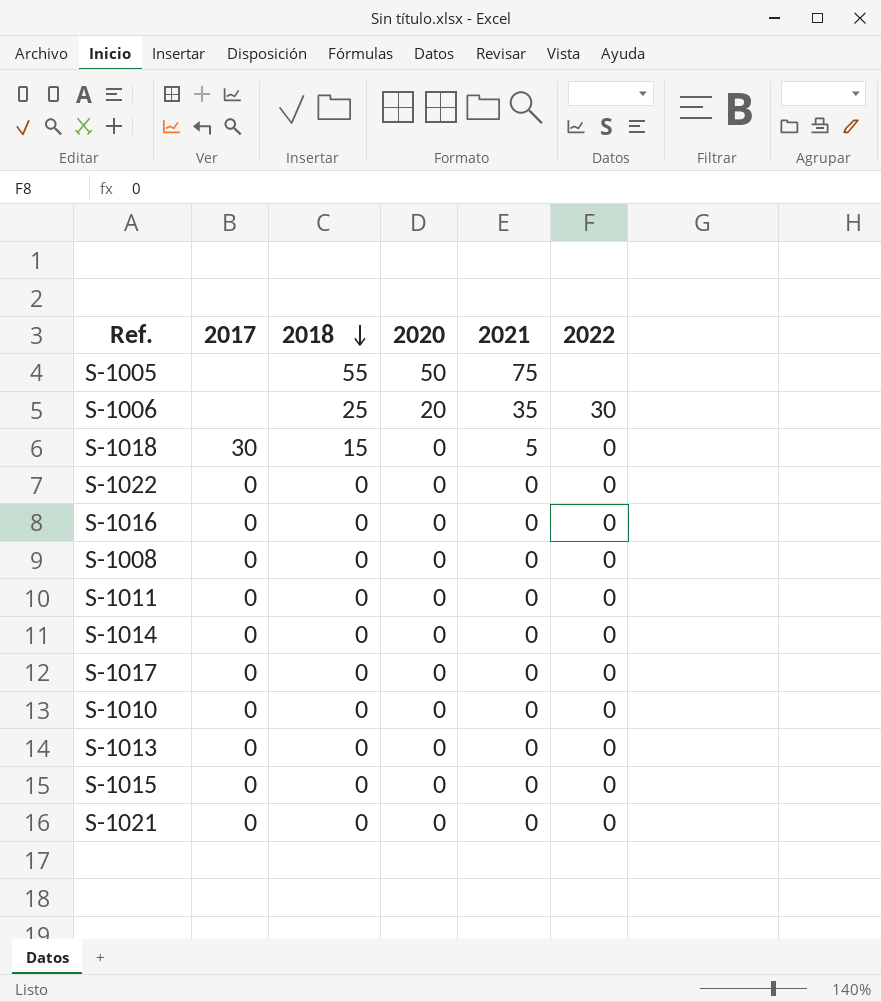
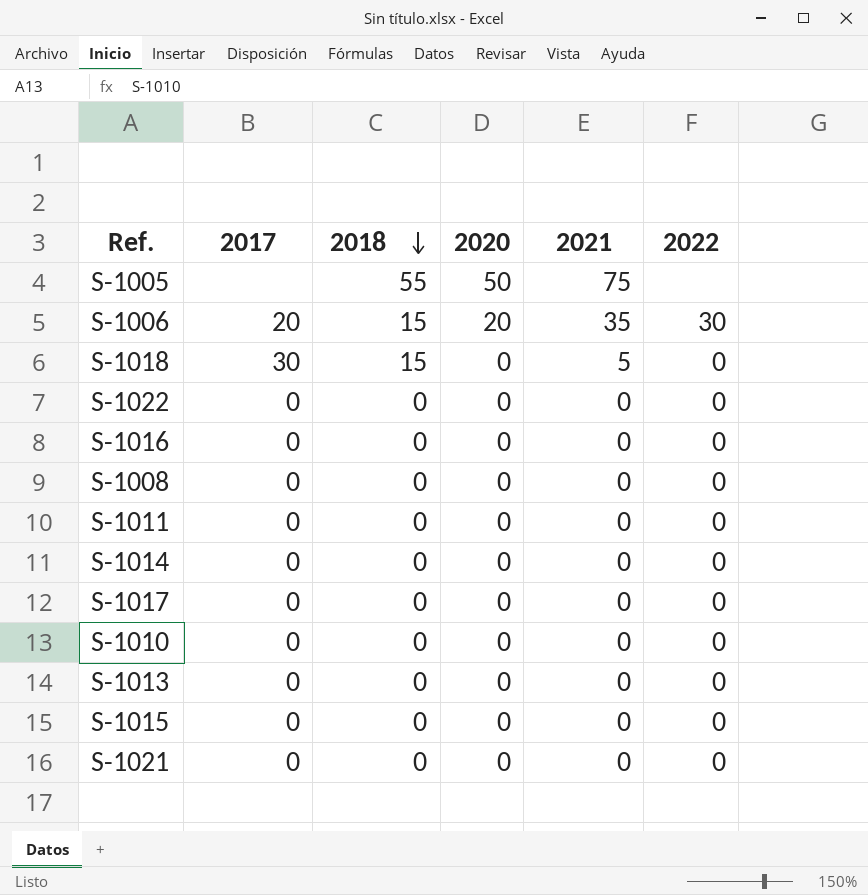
S-1006 | 2017: none -> 20
S-1006 | 2018: 25 -> 15

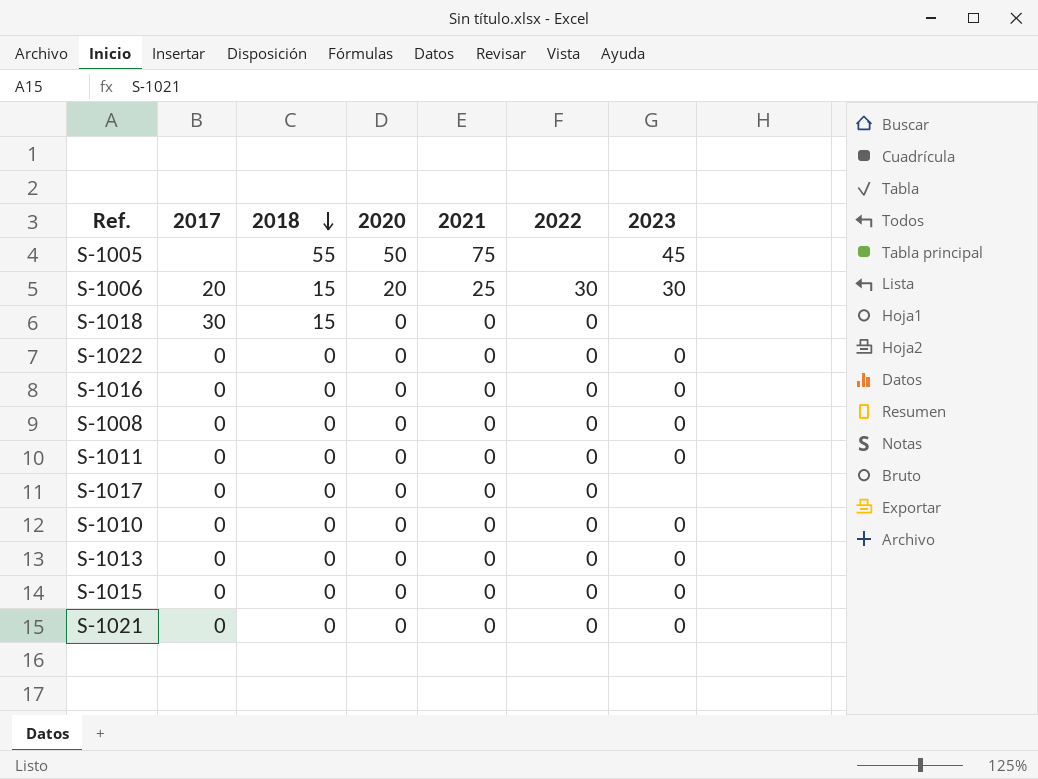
column 2023 | position: none -> 7
row S-1014: 0 | 0 | 0 | 0 | 0 -> none
S-1006 | 2021: 35 -> 25
S-1018 | 2021: 5 -> 0

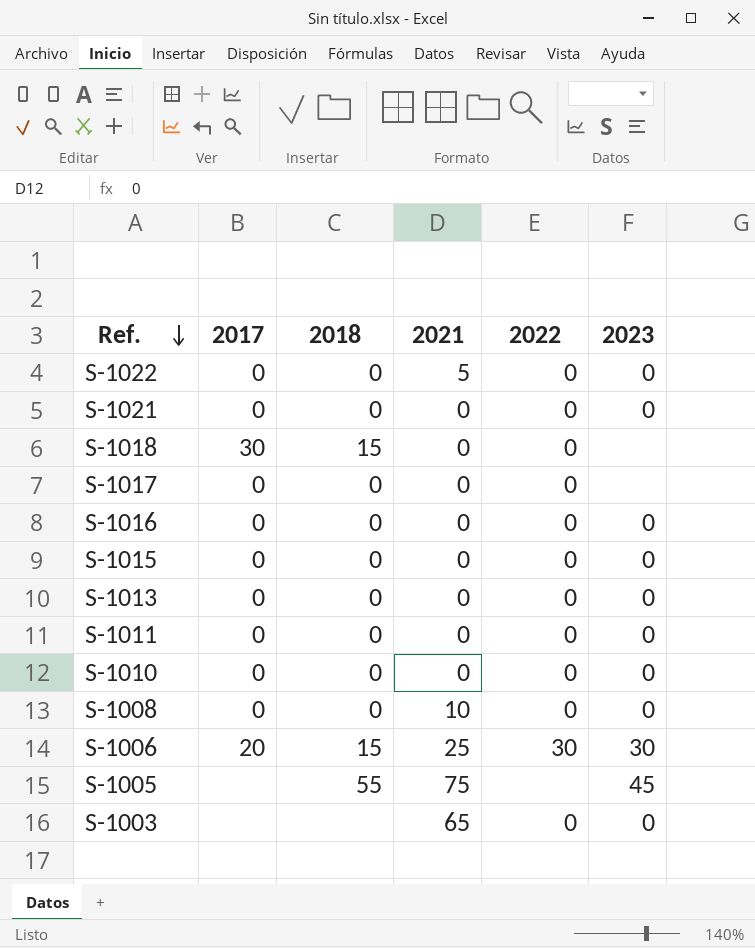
row order: 2018 descending -> Ref. descending
column 2020 | position: 4 -> none
S-1022 | 2021: 0 -> 5
S-1008 | 2021: 0 -> 10
row S-1003: none -> none | none | 65 | 0 | 0

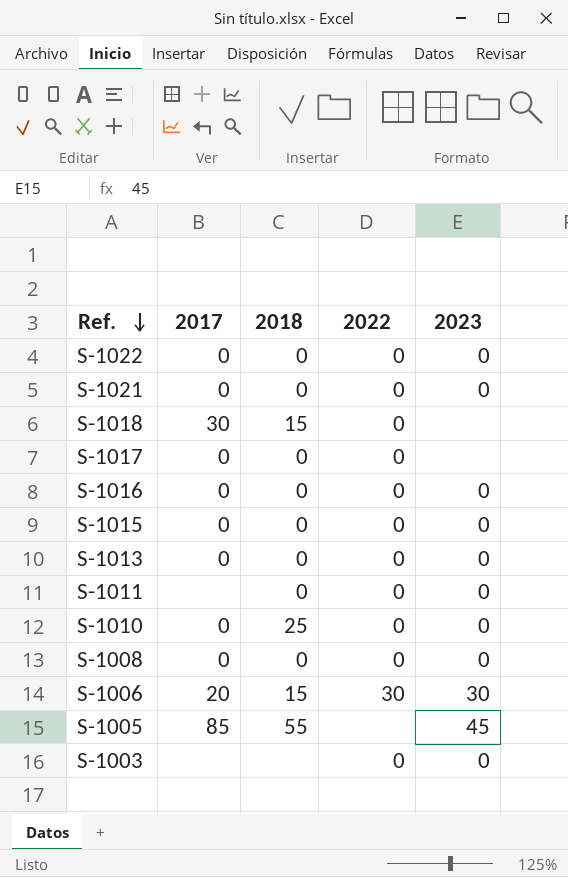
column 2021 | position: 4 -> none
S-1011 | 2017: 0 -> none
S-1010 | 2018: 0 -> 25
S-1005 | 2017: none -> 85

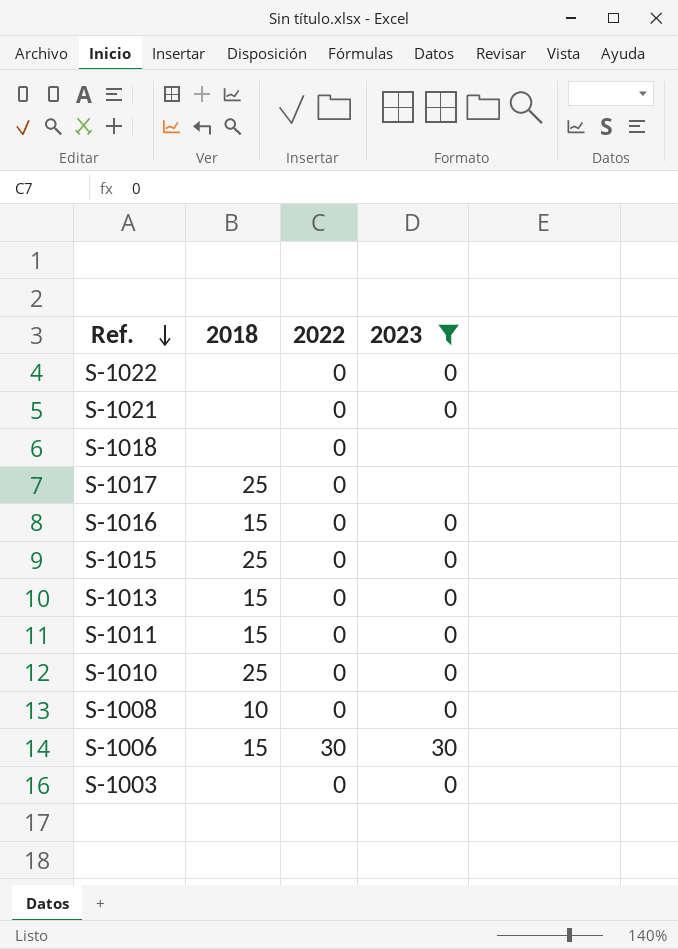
filter: none -> 2023 != 45
column 2017 | position: 2 -> none
S-1022 | 2018: 0 -> none
S-1021 | 2018: 0 -> none
S-1018 | 2018: 15 -> none
S-1017 | 2018: 0 -> 25
S-1016 | 2018: 0 -> 15
S-1015 | 2018: 0 -> 25
S-1013 | 2018: 0 -> 15
S-1011 | 2018: 0 -> 15
S-1008 | 2018: 0 -> 10

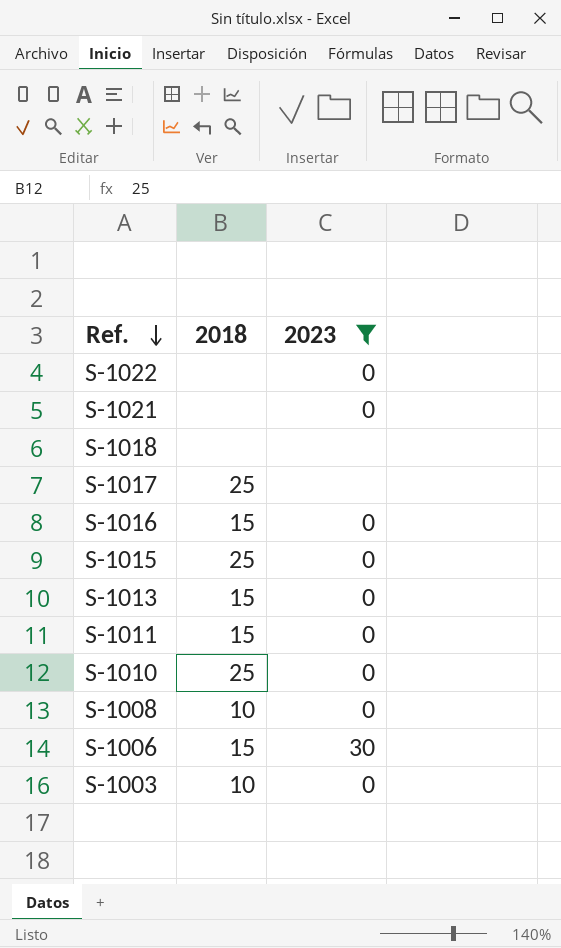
column 2022 | position: 3 -> none
S-1003 | 2018: none -> 10

